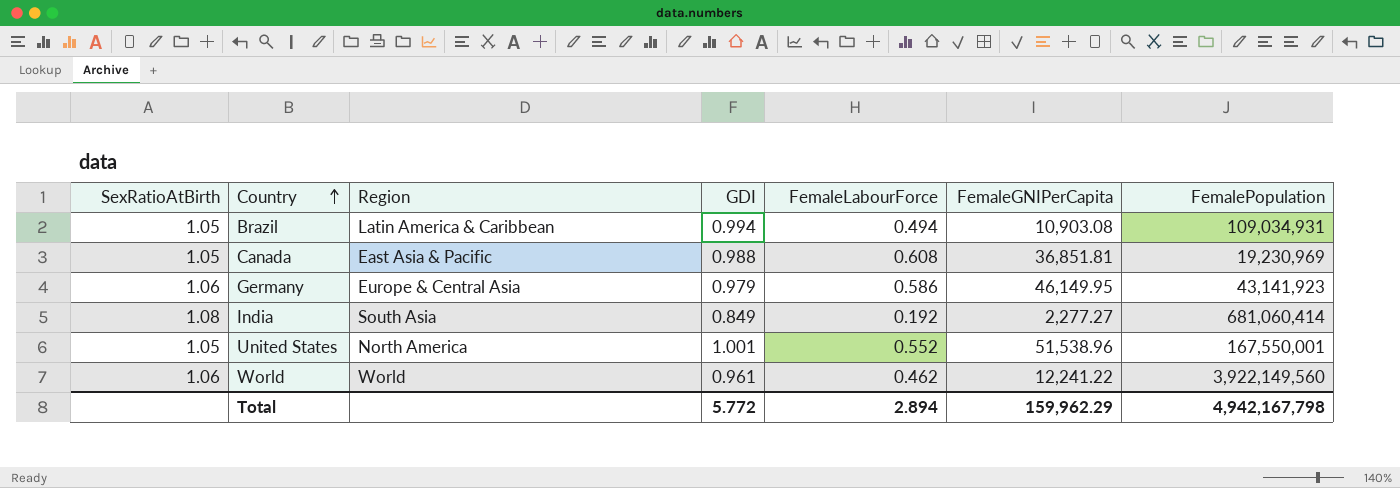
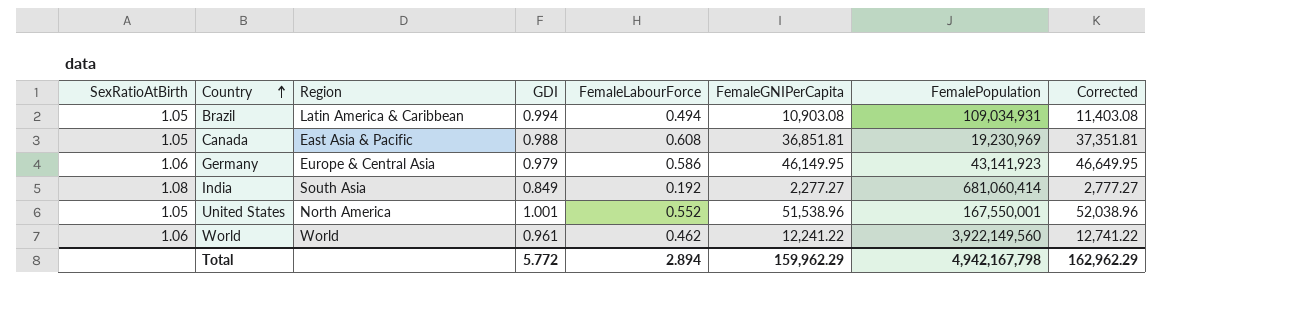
column Corrected | formula: none -> [FemaleGNIPerCapita] + 500

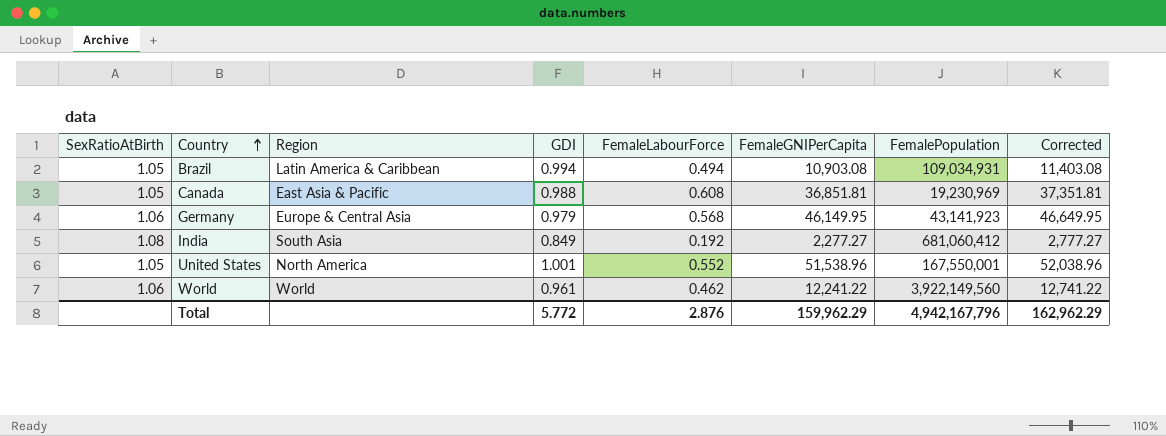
Germany | FemaleLabourForce: 0.586 -> 0.568
India | FemalePopulation: 681,060,414 -> 681,060,412
Total | FemaleLabourForce: 2.894 -> 2.876
Total | FemalePopulation: 4,942,167,798 -> 4,942,167,796

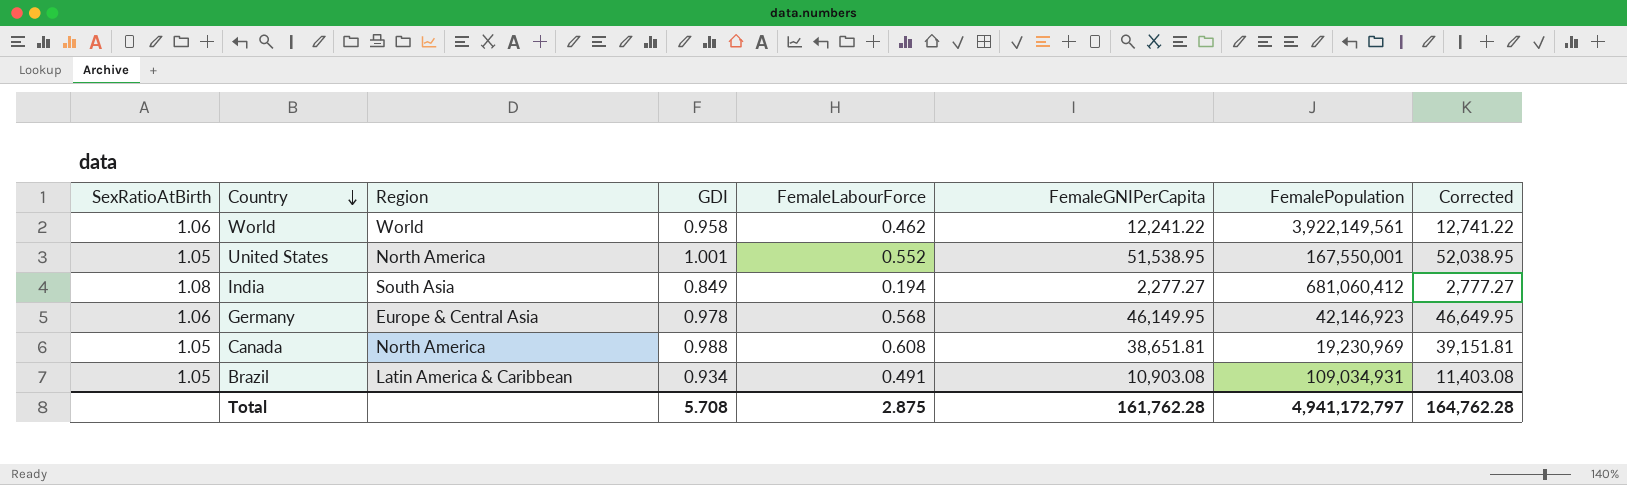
row order: Country ascending -> Country descending
World | GDI: 0.961 -> 0.958
World | FemalePopulation: 3,922,149,560 -> 3,922,149,561
United States | FemaleGNIPerCapita: 51,538.96 -> 51,538.95
United States | Corrected: 52,038.96 -> 52,038.95
India | FemaleLabourForce: 0.192 -> 0.194
Germany | GDI: 0.979 -> 0.978
Germany | FemalePopulation: 43,141,923 -> 42,146,923
Canada | Region: East Asia & Pacific -> North America
Canada | FemaleGNIPerCapita: 36,851.81 -> 38,651.81
Canada | Corrected: 37,351.81 -> 39,151.81
Brazil | GDI: 0.994 -> 0.934
Brazil | FemaleLabourForce: 0.494 -> 0.491
Total | GDI: 5.772 -> 5.708
Total | FemaleLabourForce: 2.876 -> 2.875
Total | FemaleGNIPerCapita: 159,962.29 -> 161,762.28
Total | FemalePopulation: 4,942,167,796 -> 4,941,172,797
Total | Corrected: 162,962.29 -> 164,762.28

